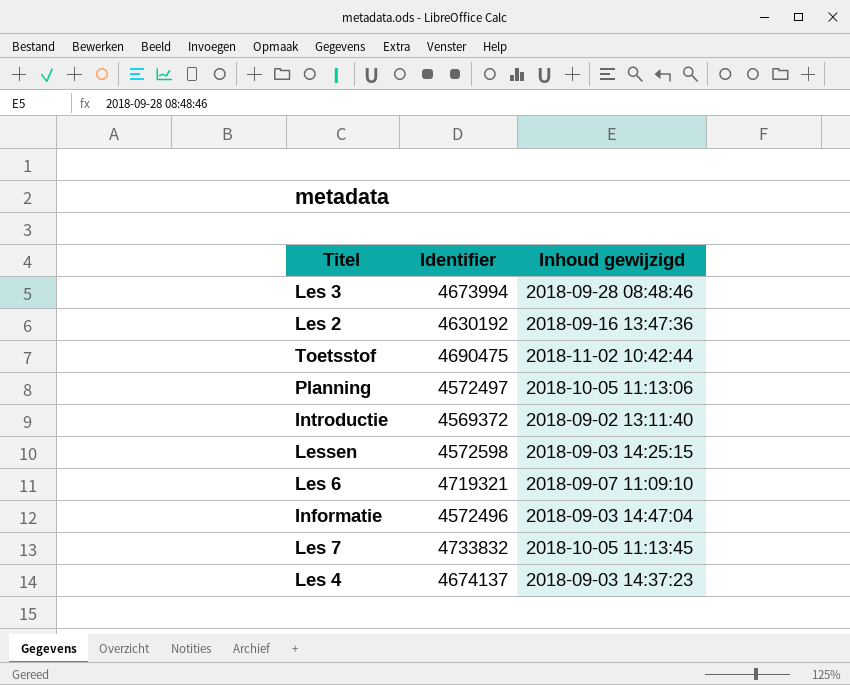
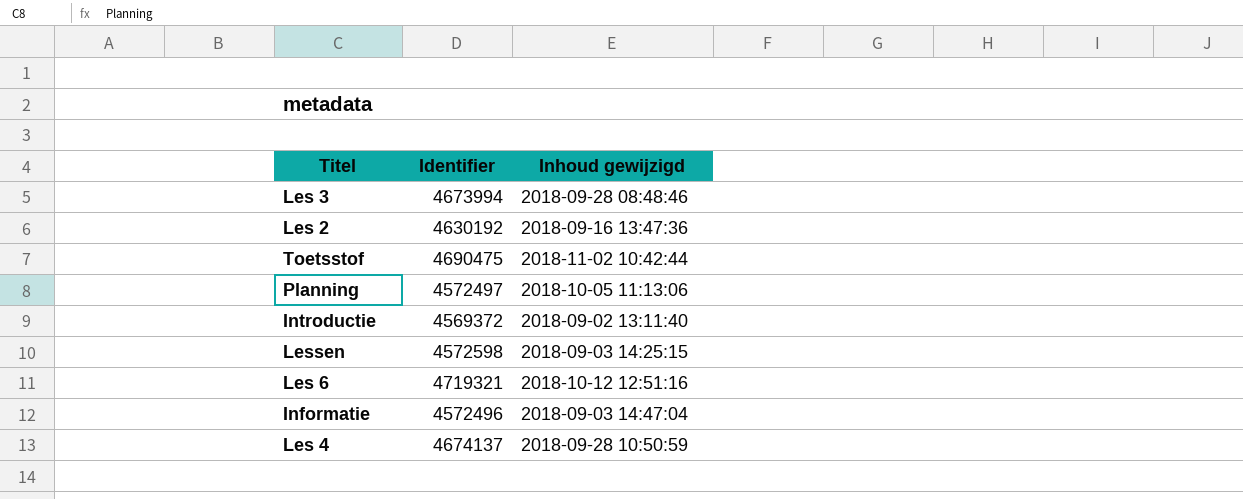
row Les 7: 4733832 | 2018-10-05 11:13:45 -> none
Les 6 | Inhoud gewijzigd: 2018-09-07 11:09:10 -> 2018-10-12 12:51:16
Les 4 | Inhoud gewijzigd: 2018-09-03 14:37:23 -> 2018-09-28 10:50:59

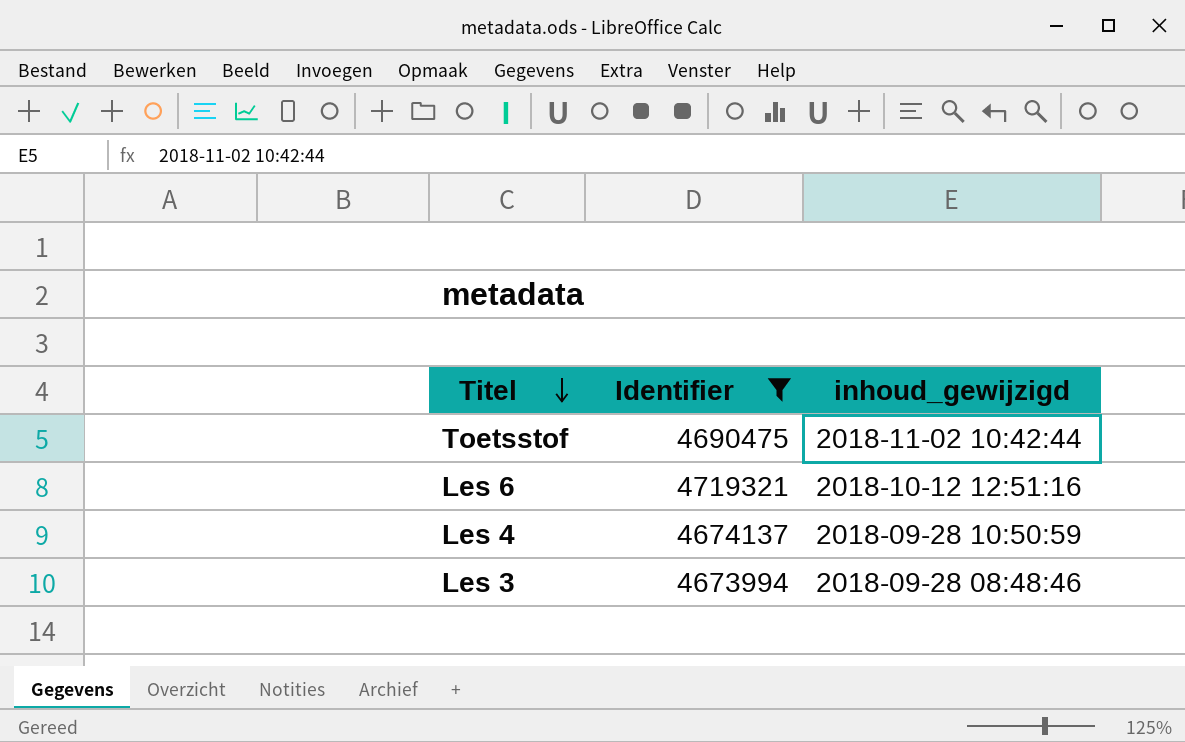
filter: none -> Identifier >= 4673994
row order: none -> Titel descending
column name: Inhoud gewijzigd -> inhoud_gewijzigd

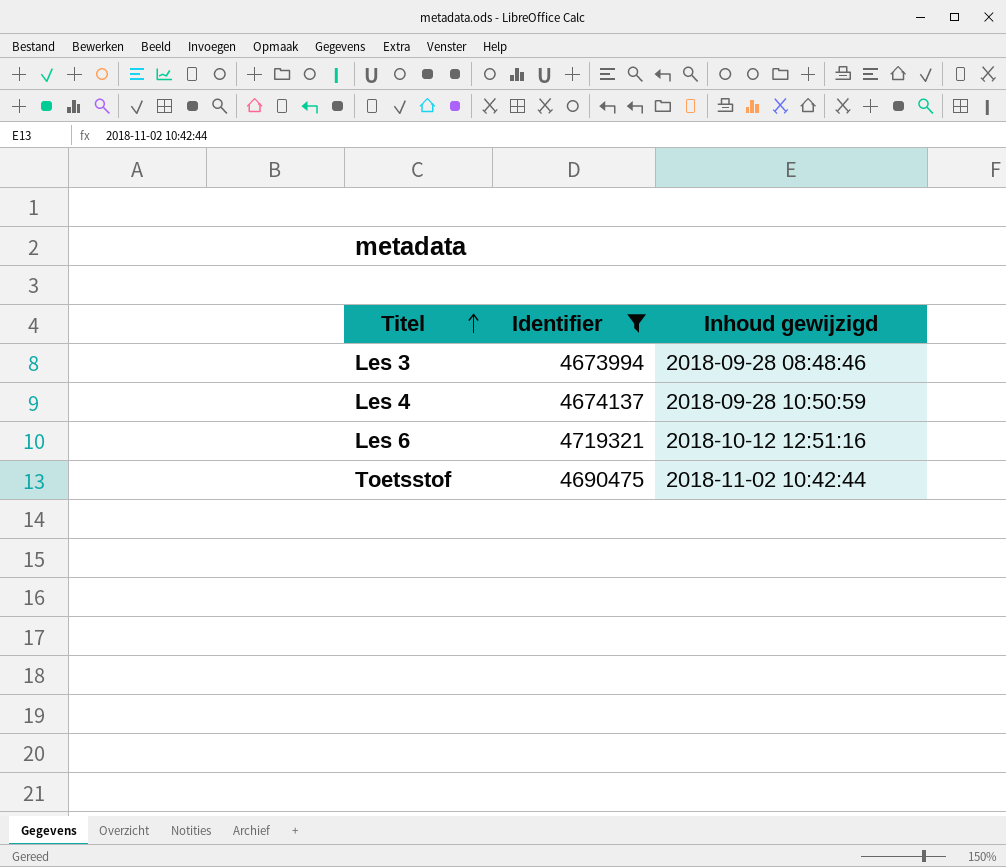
row order: Titel descending -> Titel ascending
column name: inhoud_gewijzigd -> Inhoud gewijzigd

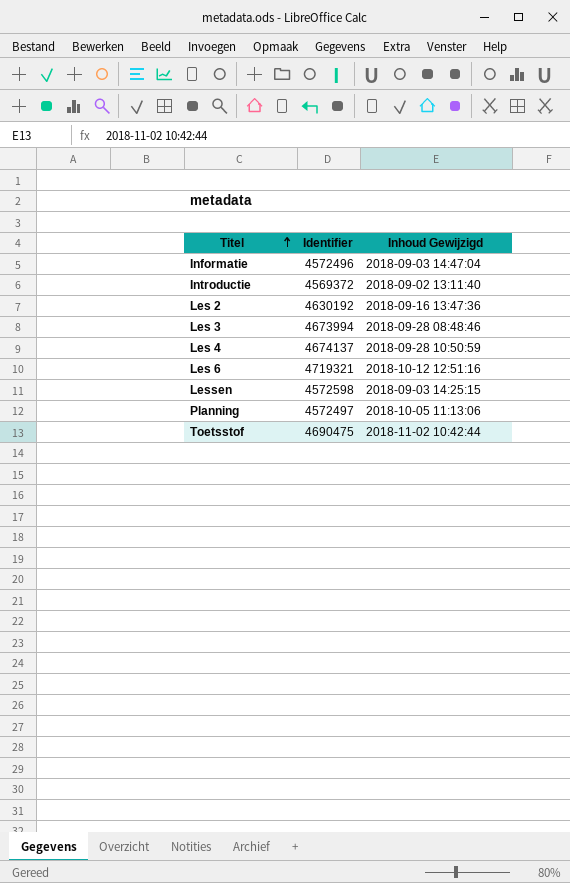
filter: Identifier >= 4673994 -> none
column name: Inhoud gewijzigd -> Inhoud Gewijzigd

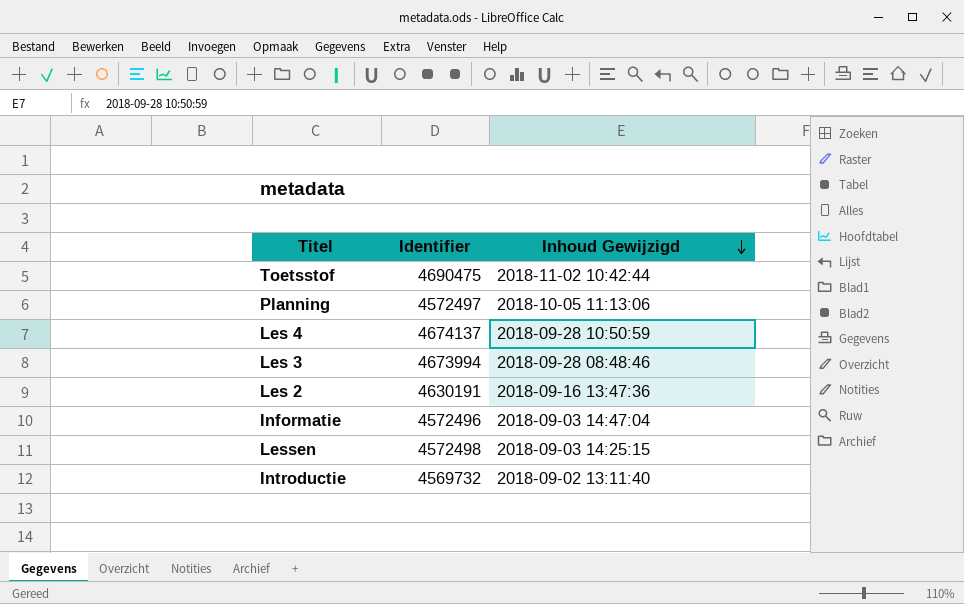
row order: Titel ascending -> Inhoud Gewijzigd descending
row Les 6: 4719321 | 2018-10-12 12:51:16 -> none
Les 2 | Identifier: 4630192 -> 4630191
Lessen | Identifier: 4572598 -> 4572498
Introductie | Identifier: 4569372 -> 4569732

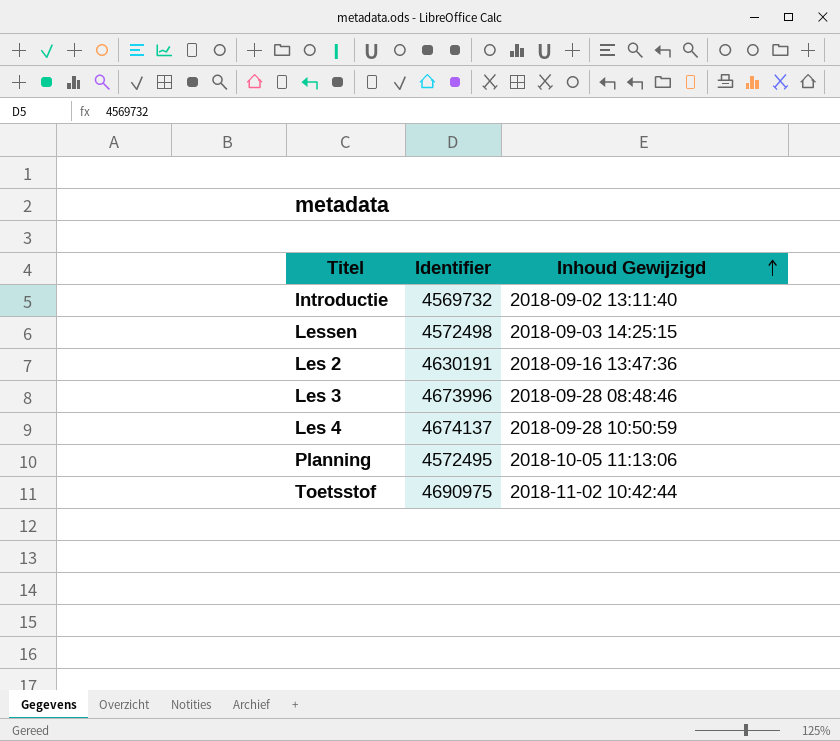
row order: Inhoud Gewijzigd descending -> Inhoud Gewijzigd ascending
row Informatie: 4572496 | 2018-09-03 14:47:04 -> none
Les 3 | Identifier: 4673994 -> 4673996
Planning | Identifier: 4572497 -> 4572495
Toetsstof | Identifier: 4690475 -> 4690975

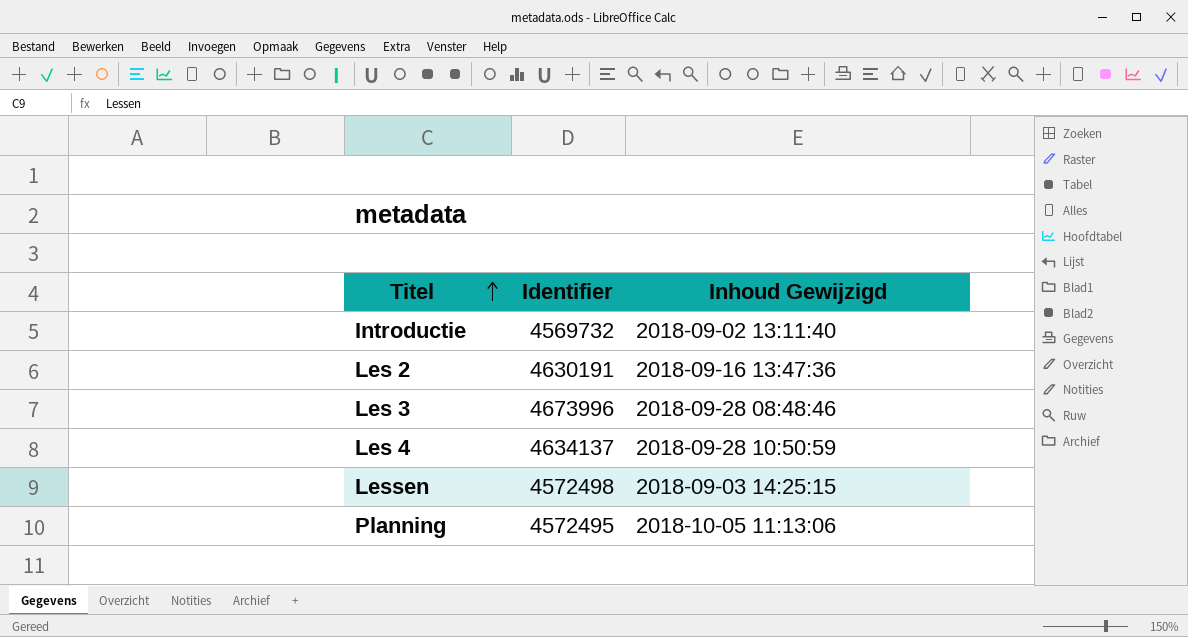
row order: Inhoud Gewijzigd ascending -> Titel ascending
row Toetsstof: 4690975 | 2018-11-02 10:42:44 -> none
Les 4 | Identifier: 4674137 -> 4634137

